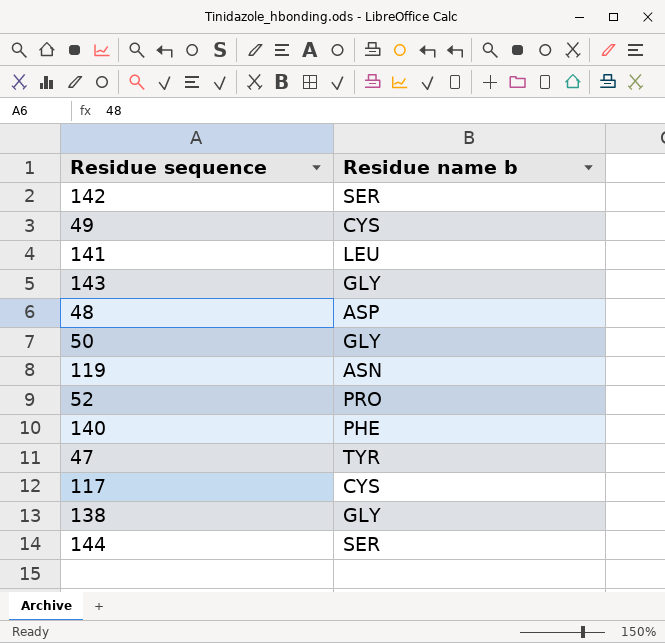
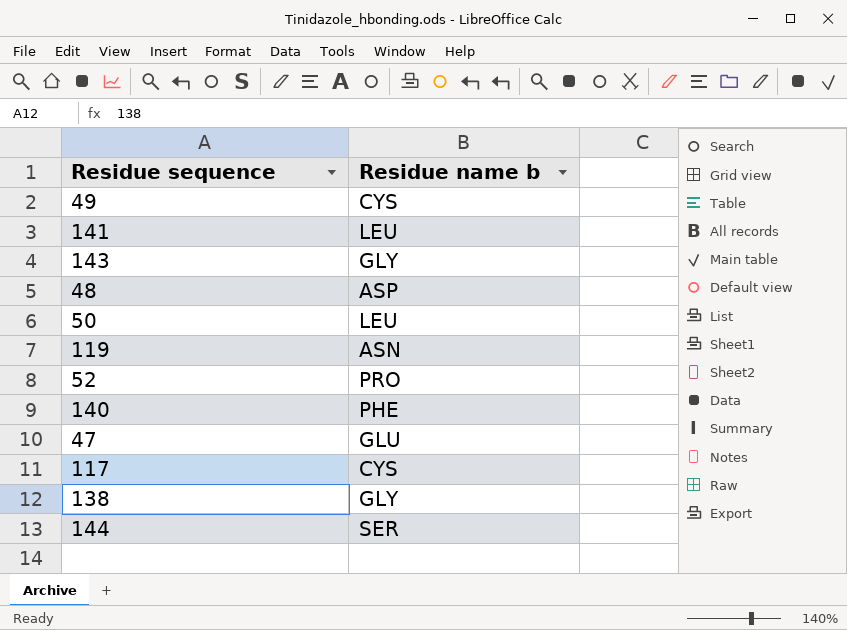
row 142: SER -> none
50 | Residue name b: GLY -> LEU
47 | Residue name b: TYR -> GLU

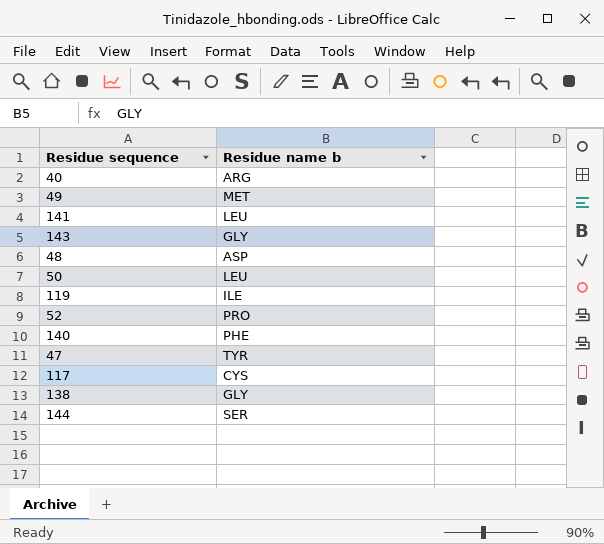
row 40: none -> ARG
49 | Residue name b: CYS -> MET
119 | Residue name b: ASN -> ILE
47 | Residue name b: GLU -> TYR

